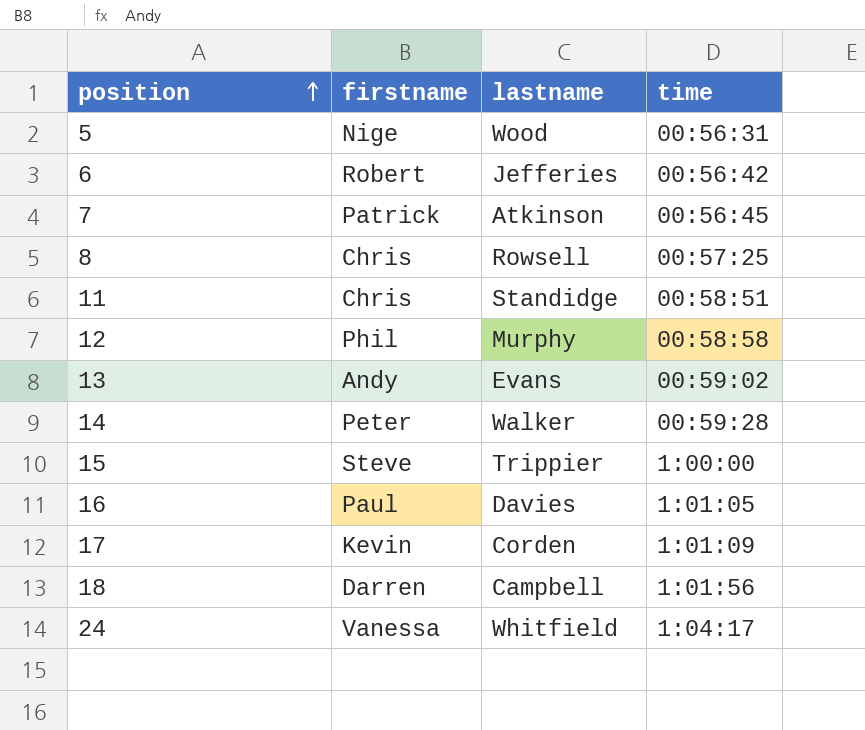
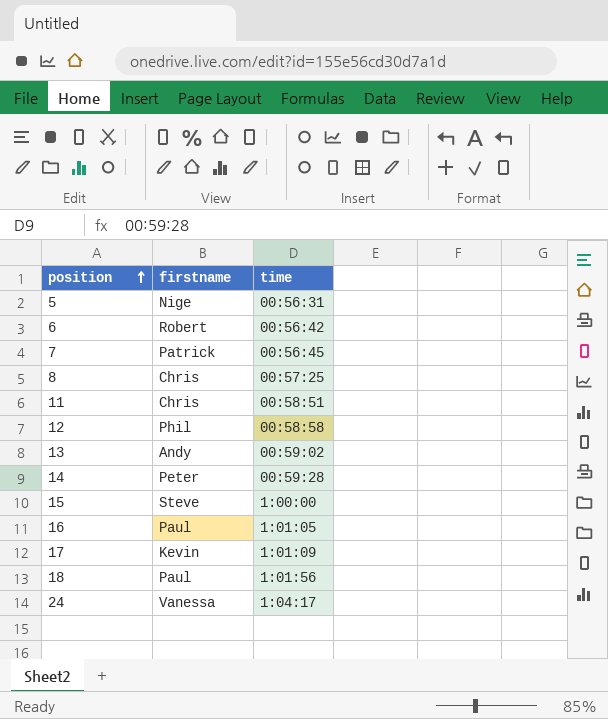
column lastname | position: 3 -> none
18 | firstname: Darren -> Paul

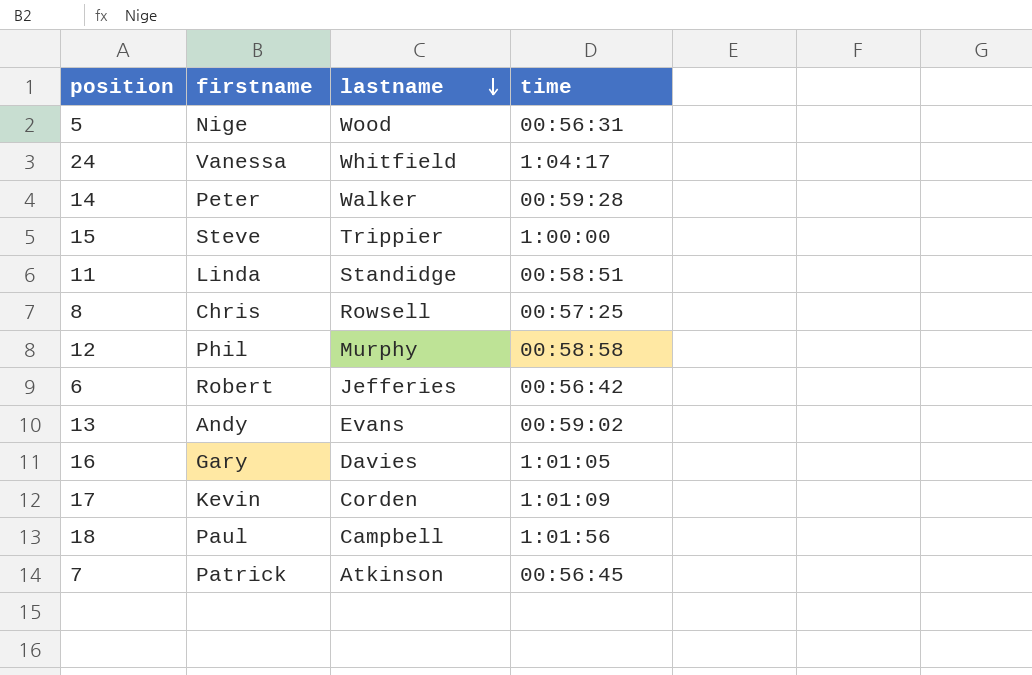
row order: position ascending -> lastname descending
column lastname | position: none -> 3
11 | firstname: Chris -> Linda
16 | firstname: Paul -> Gary

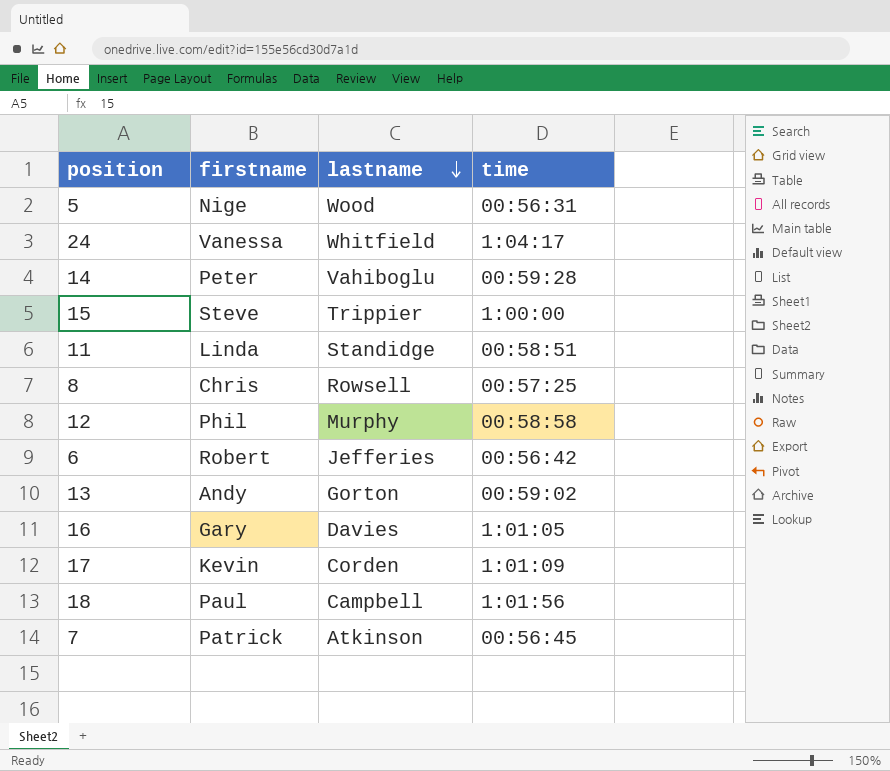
14 | lastname: Walker -> Vahiboglu
13 | lastname: Evans -> Gorton

